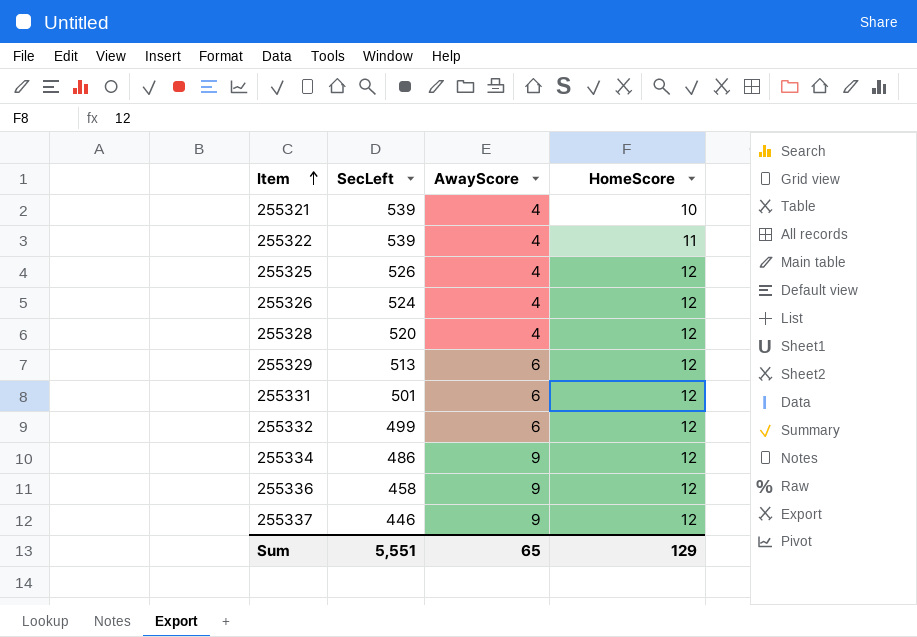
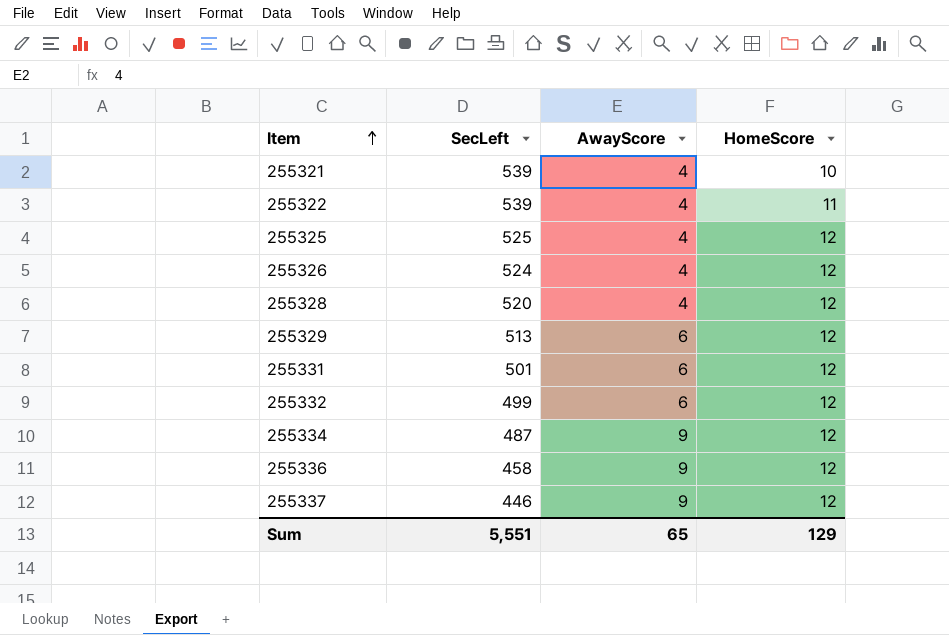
255325 | SecLeft: 526 -> 525
255334 | SecLeft: 486 -> 487

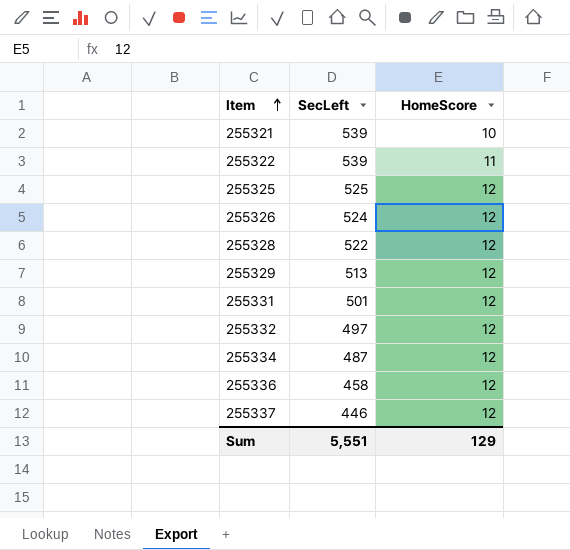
column AwayScore | position: 3 -> none
255328 | SecLeft: 520 -> 522
255332 | SecLeft: 499 -> 497

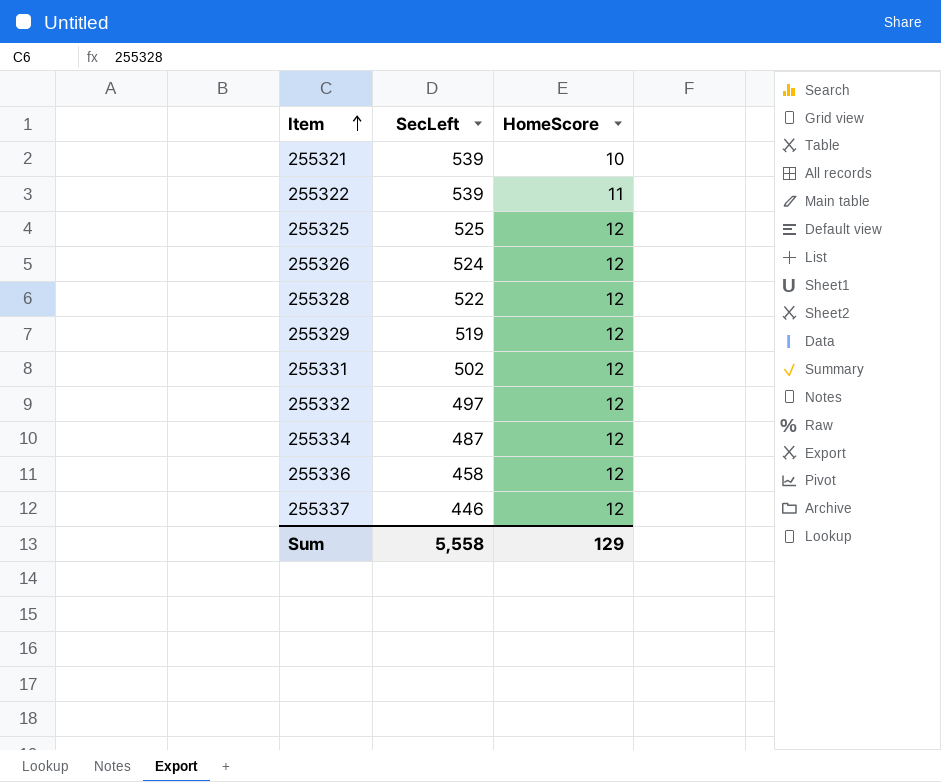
255329 | SecLeft: 513 -> 519
255331 | SecLeft: 501 -> 502
Sum | SecLeft: 5,551 -> 5,558

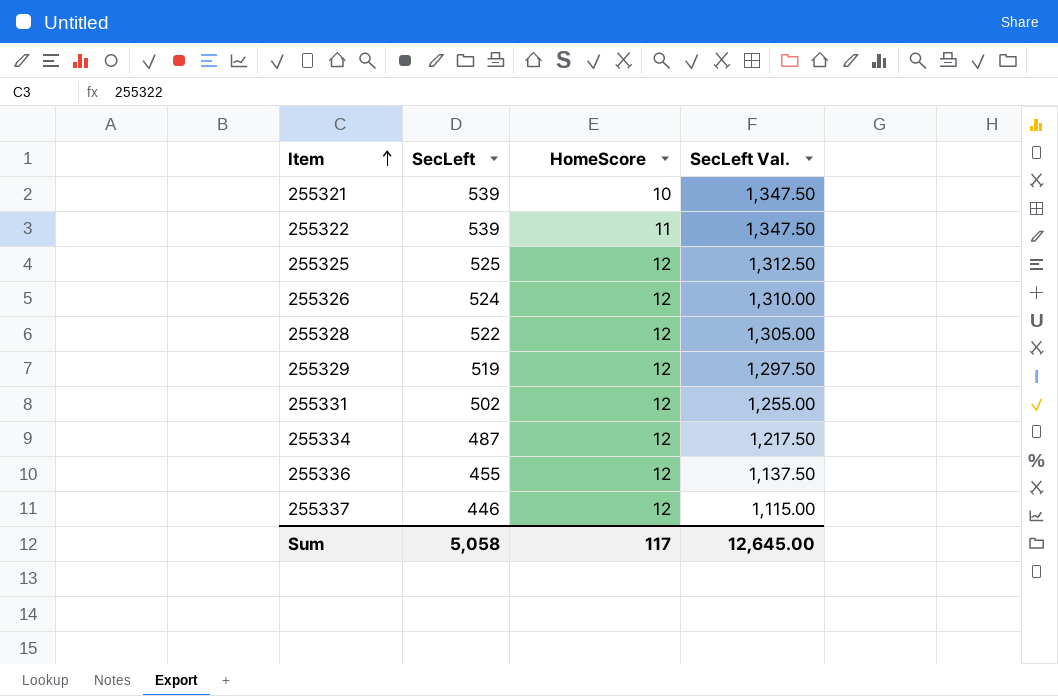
column SecLeft Val. | formula: none -> [SecLeft] * 2.5
row 255332: 497 | 12 -> none
255336 | SecLeft: 458 -> 455
Sum | SecLeft: 5,558 -> 5,058
Sum | HomeScore: 129 -> 117

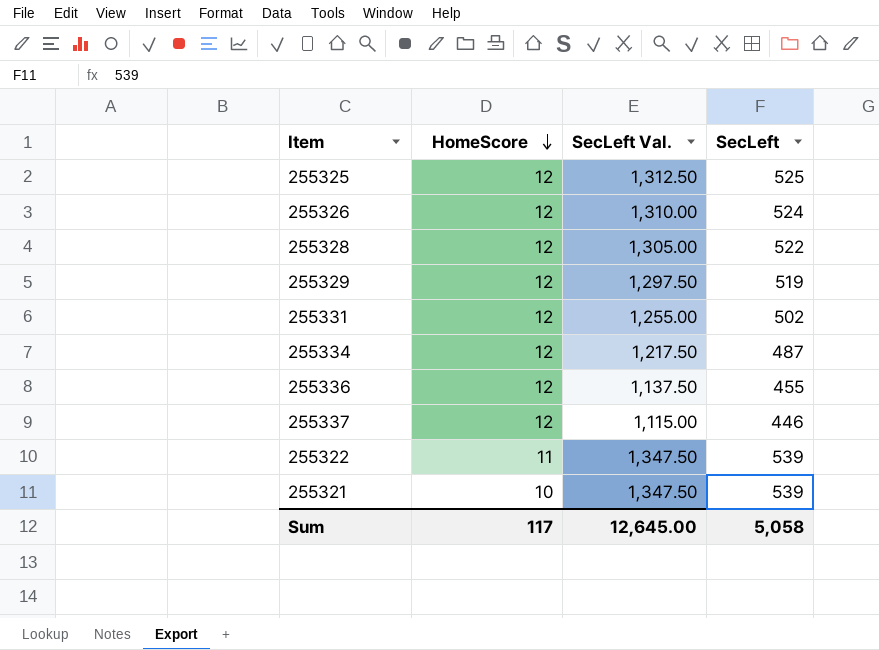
row order: Item ascending -> HomeScore descending
column SecLeft | position: 2 -> 4

